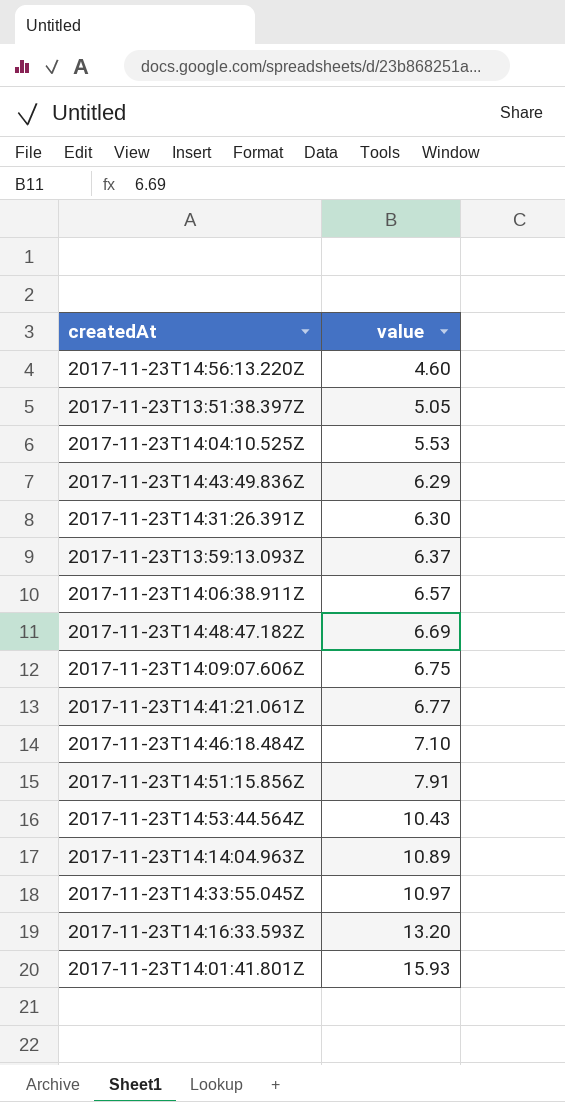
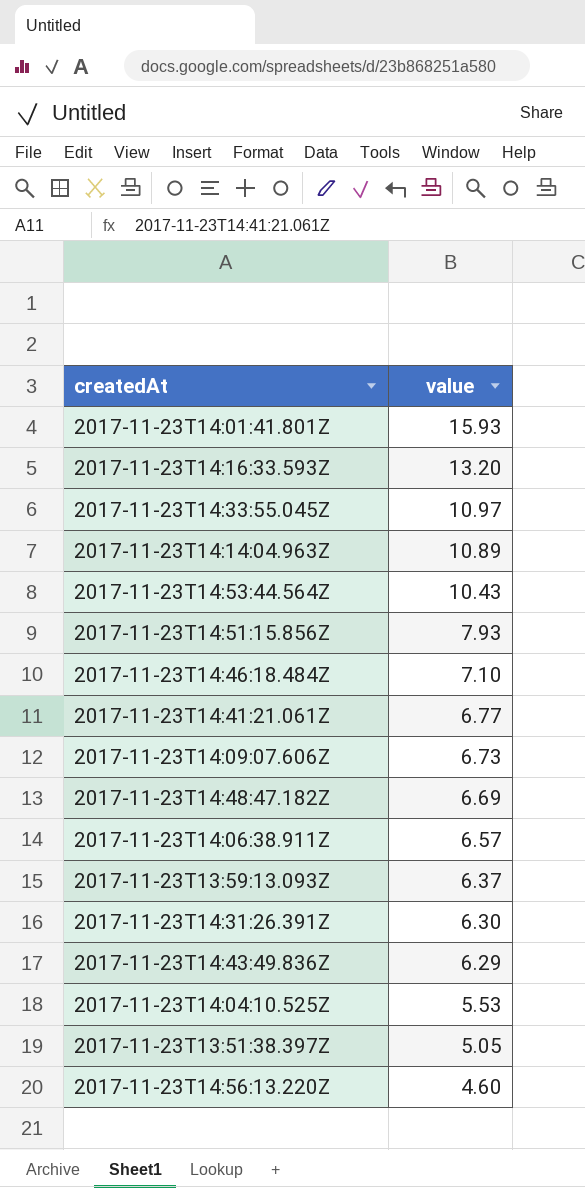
row order: value ascending -> value descending
2017-11-23T14:51:15.856Z | value: 7.91 -> 7.93
2017-11-23T14:09:07.606Z | value: 6.75 -> 6.73

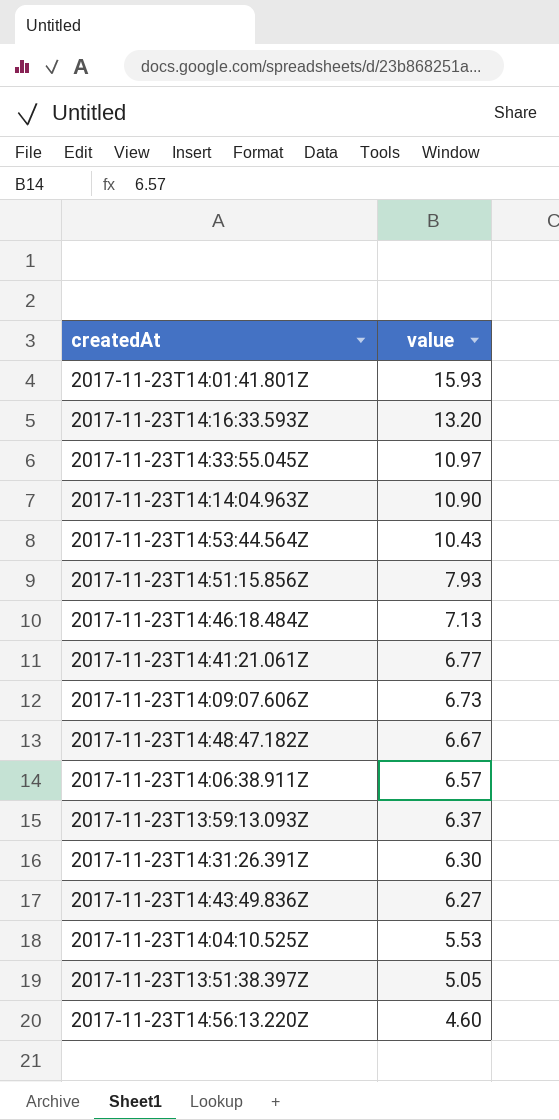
2017-11-23T14:14:04.963Z | value: 10.89 -> 10.90
2017-11-23T14:46:18.484Z | value: 7.10 -> 7.13
2017-11-23T14:48:47.182Z | value: 6.69 -> 6.67
2017-11-23T14:43:49.836Z | value: 6.29 -> 6.27

